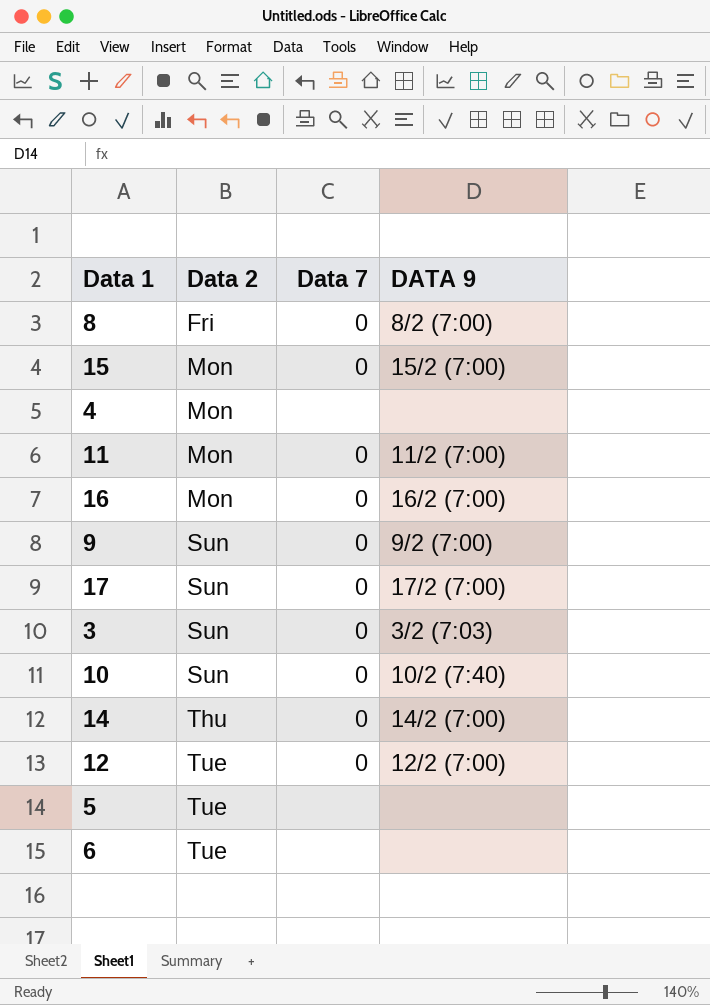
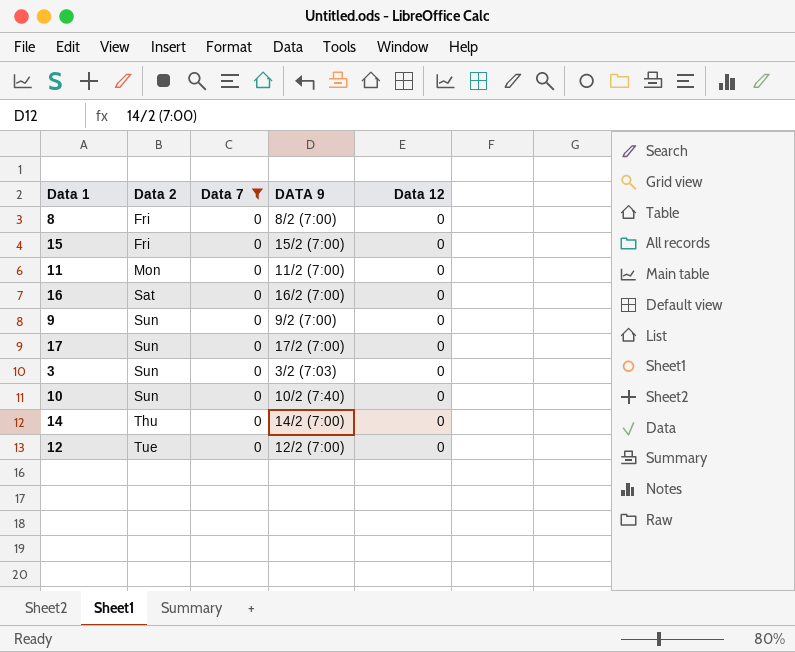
filter: none -> Data 7 = 0
column Data 12 | position: none -> 5
15 | Data 2: Mon -> Fri
16 | Data 2: Mon -> Sat

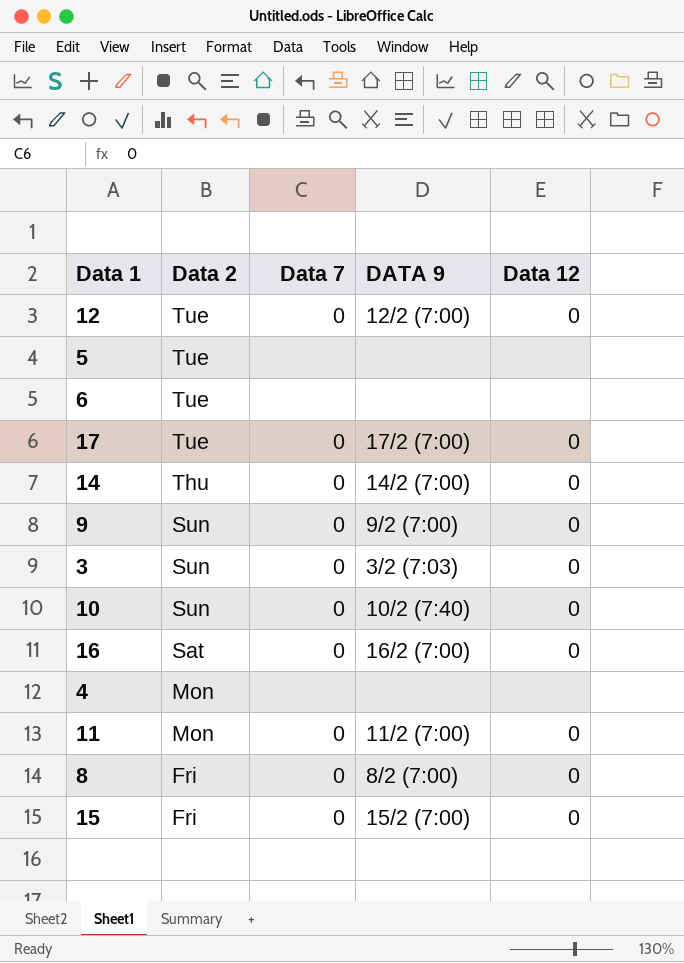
filter: Data 7 = 0 -> none
row order: Data 2 ascending -> Data 2 descending
17 | Data 2: Sun -> Tue

